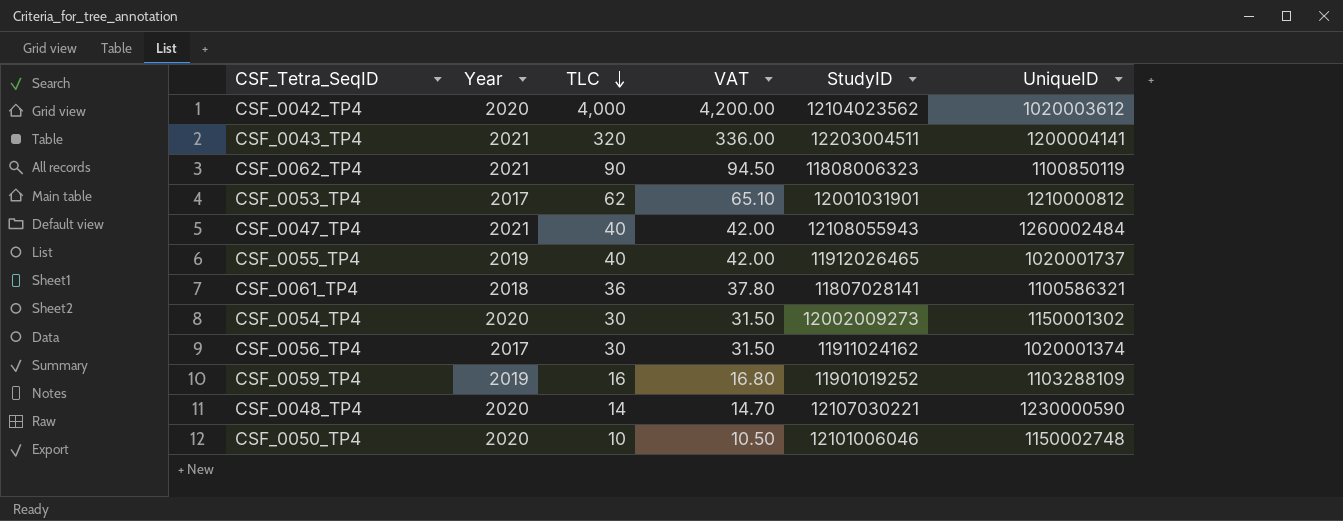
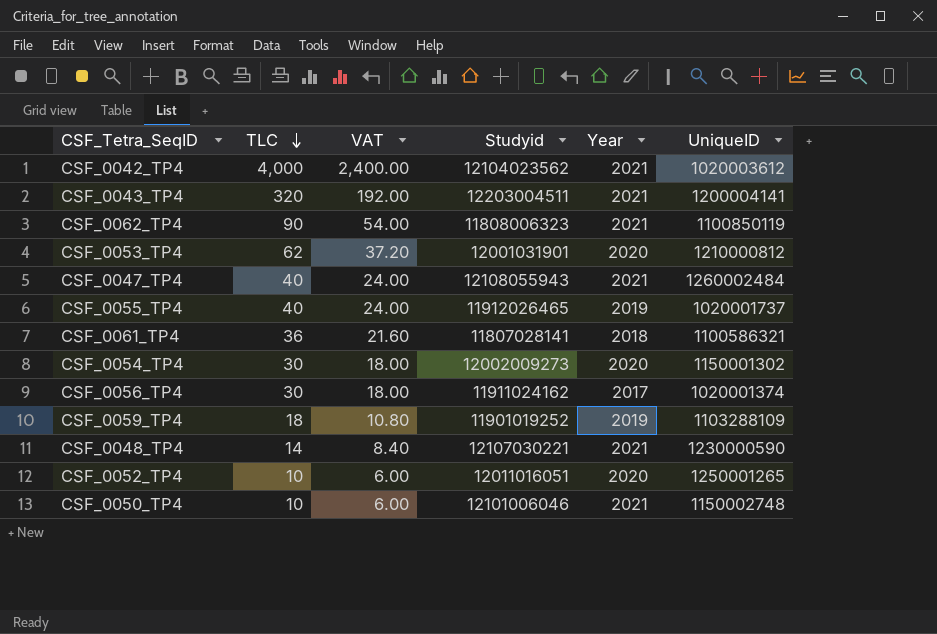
column VAT | formula: [TLC] * 1.05 -> [TLC] * 0.6
column name: StudyID -> Studyid
column Year | position: 2 -> 5
CSF_0042_TP4 | Year: 2020 -> 2021
CSF_0053_TP4 | Year: 2017 -> 2020
CSF_0059_TP4 | TLC: 16 -> 18
CSF_0048_TP4 | Year: 2020 -> 2021
row CSF_0052_TP4: none -> 10 | 6.00 | 12011016051 | 2020 | 1250001265
CSF_0050_TP4 | Year: 2020 -> 2021

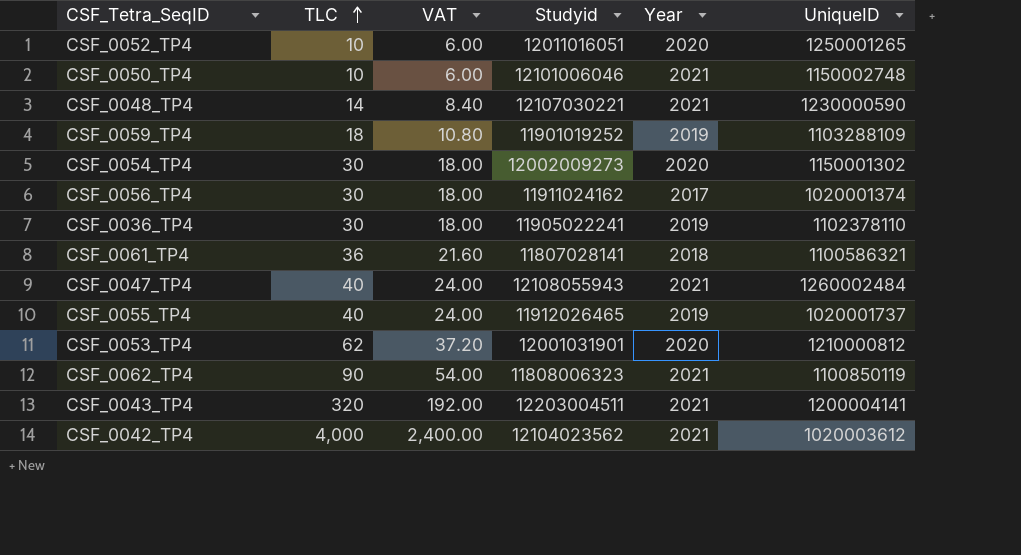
row order: TLC descending -> TLC ascending
row CSF_0036_TP4: none -> 30 | 18.00 | 11905022241 | 2019 | 1102378110

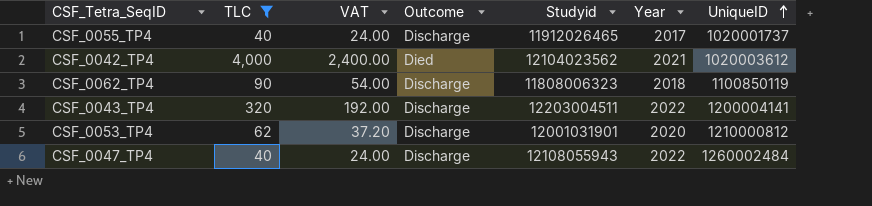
filter: none -> TLC >= 40
row order: TLC ascending -> UniqueID ascending
column Outcome | position: none -> 4
CSF_0055_TP4 | Year: 2019 -> 2017
CSF_0062_TP4 | Year: 2021 -> 2018
CSF_0043_TP4 | Year: 2021 -> 2022
CSF_0047_TP4 | Year: 2021 -> 2022

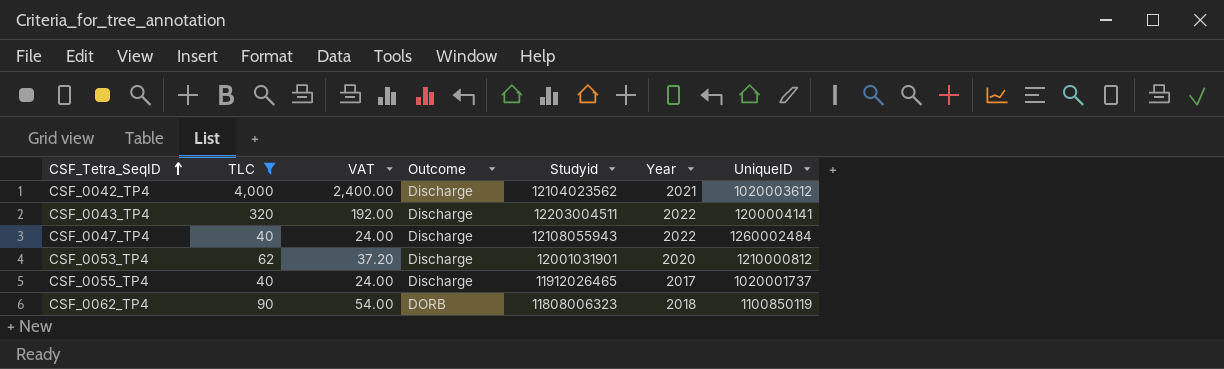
row order: UniqueID ascending -> CSF_Tetra_SeqID ascending
CSF_0042_TP4 | Outcome: Died -> Discharge
CSF_0062_TP4 | Outcome: Discharge -> DORB

